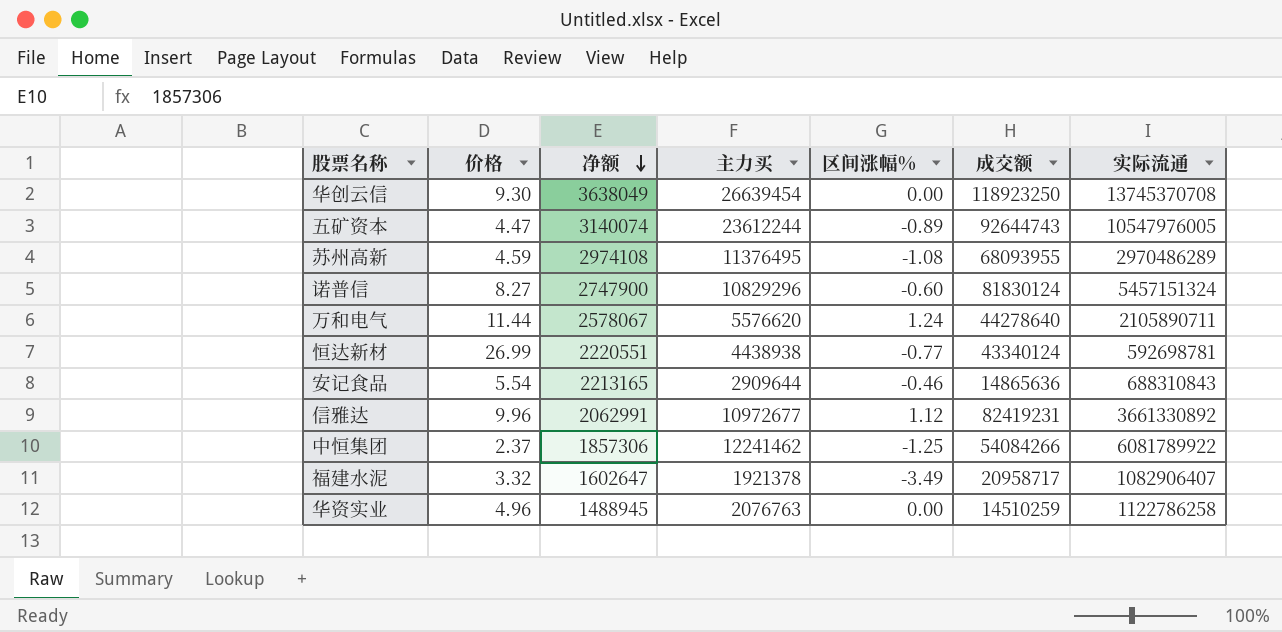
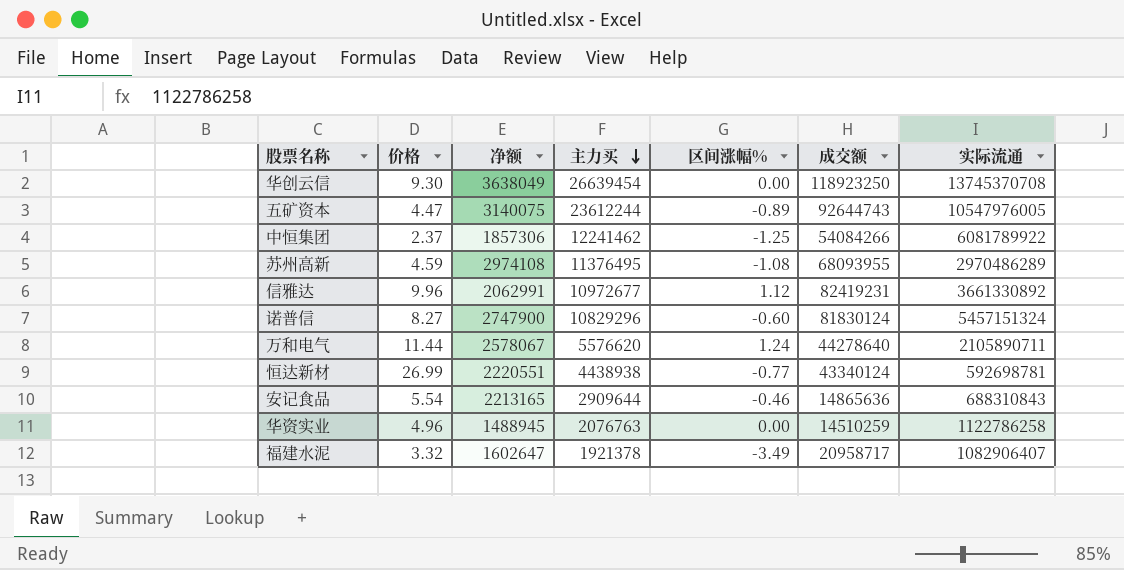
row order: 净额 descending -> 主力买 descending
五矿资本 | 净额: 3140074 -> 3140075

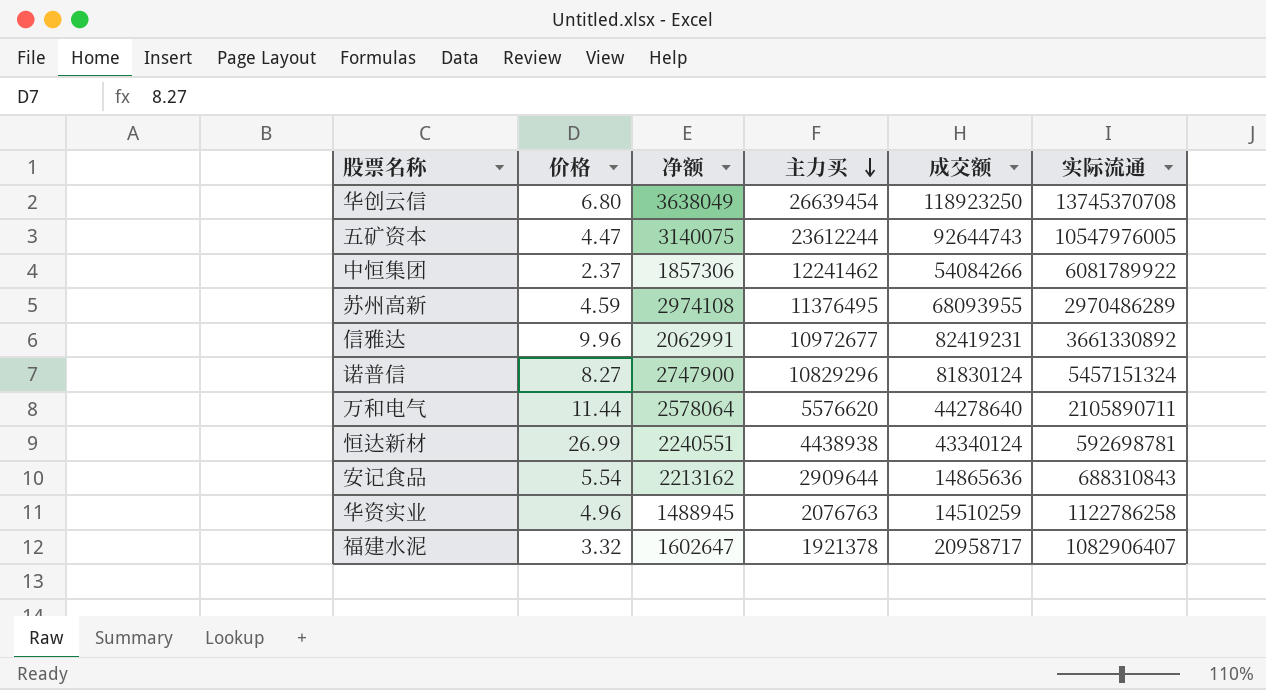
column 区间涨幅% | position: 5 -> none
华创云信 | 价格: 9.30 -> 6.80
万和电气 | 净额: 2578067 -> 2578064
恒达新材 | 净额: 2220551 -> 2240551
安记食品 | 净额: 2213165 -> 2213162

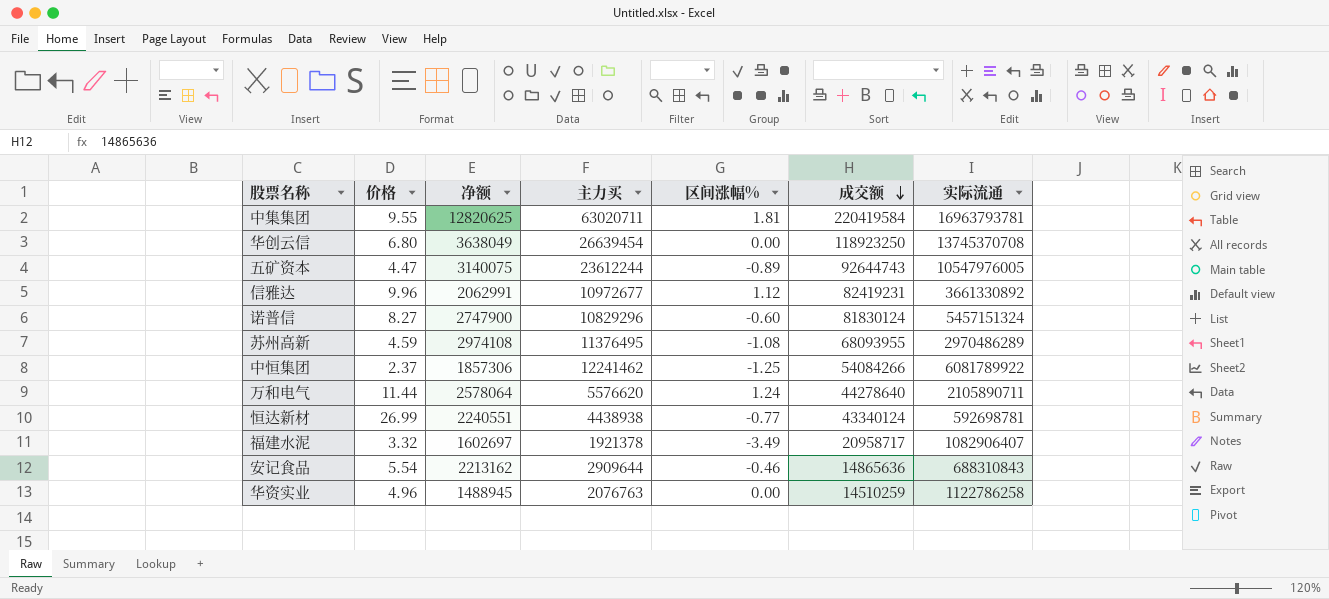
row order: 主力买 descending -> 成交额 descending
column 区间涨幅% | position: none -> 5
row 中集集团: none -> 9.55 | 12820625 | 63020711 | 1.81 | 220419584 | 16963793781
福建水泥 | 净额: 1602647 -> 1602697

